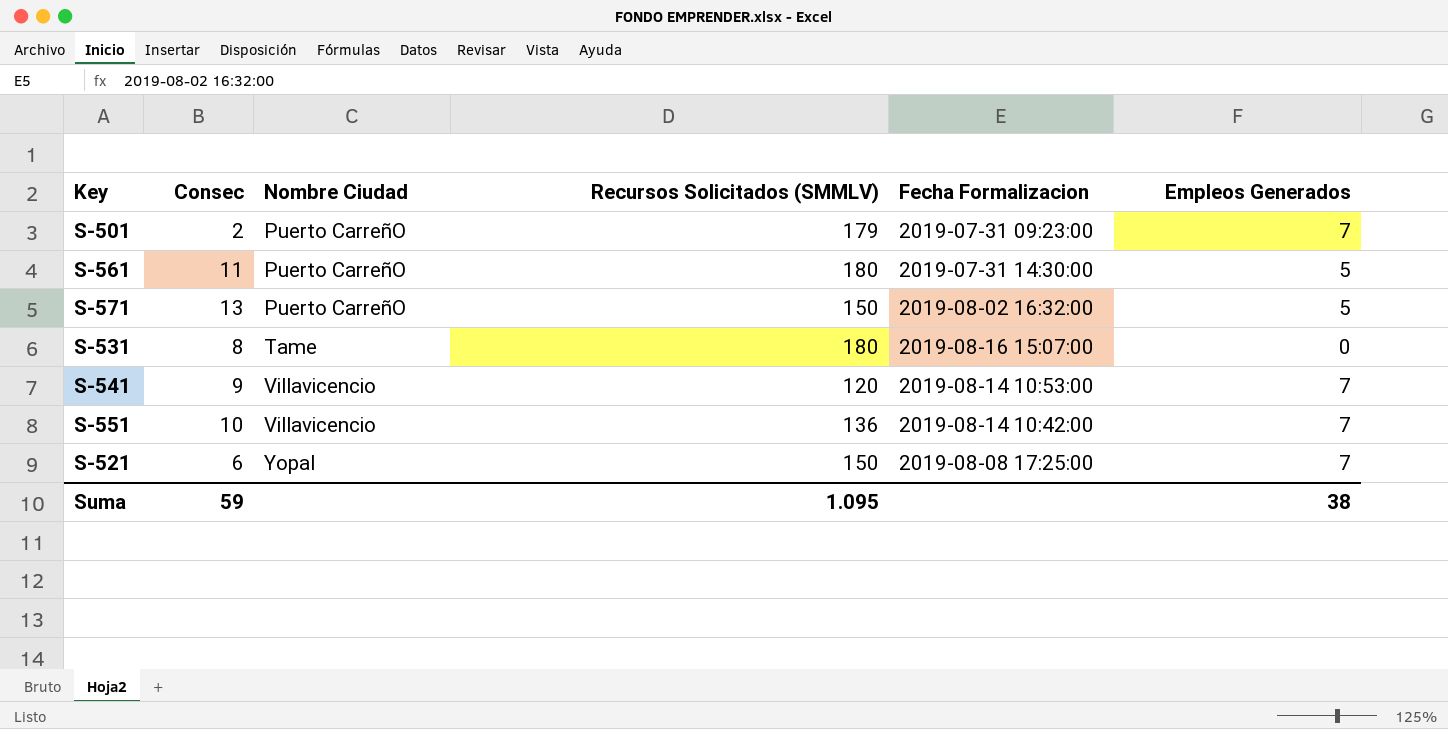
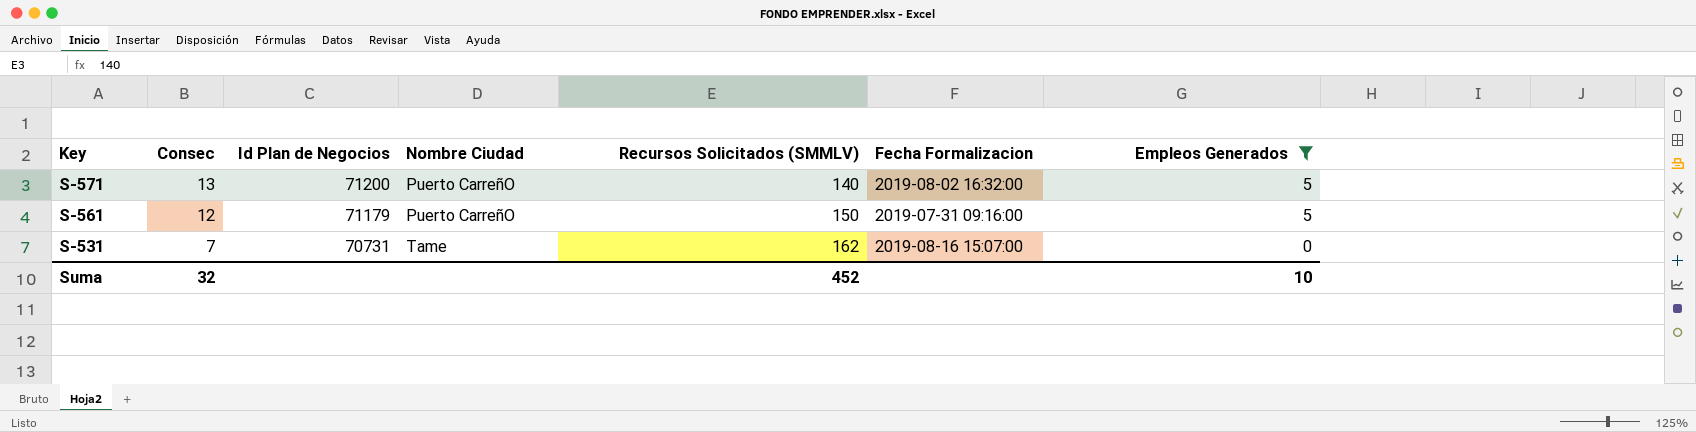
filter: none -> Empleos Generados != 7
row order: Nombre Ciudad ascending -> Key descending
column Id Plan de Negocios | position: none -> 3
S-571 | Recursos Solicitados (SMMLV): 150 -> 140
S-561 | Consec: 11 -> 12
S-561 | Recursos Solicitados (SMMLV): 180 -> 150
S-561 | Fecha Formalizacion: 2019-07-31 14:30:00 -> 2019-07-31 09:16:00
S-531 | Consec: 8 -> 7
S-531 | Recursos Solicitados (SMMLV): 180 -> 162
Suma | Consec: 59 -> 32
Suma | Recursos Solicitados (SMMLV): 1.095 -> 452
Suma | Empleos Generados: 38 -> 10

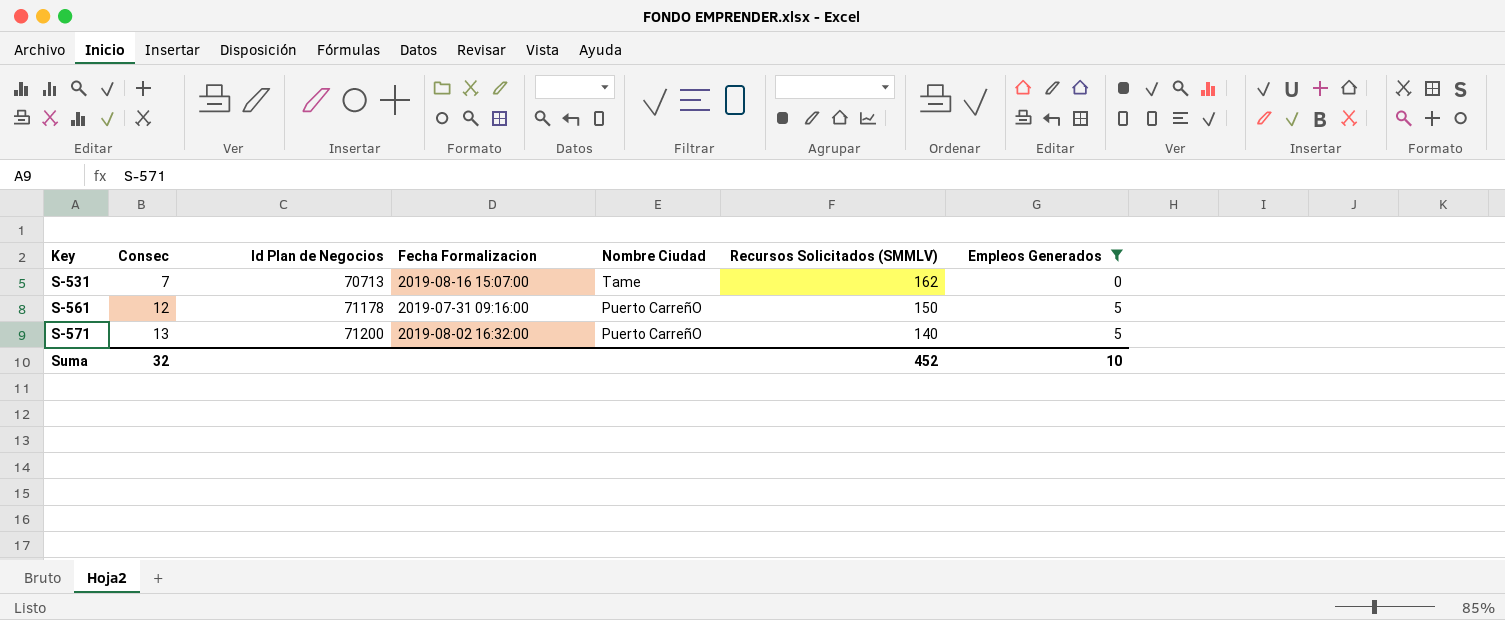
row order: Key descending -> Key ascending
column Fecha Formalizacion | position: 6 -> 4
S-531 | Id Plan de Negocios: 70731 -> 70713
S-561 | Id Plan de Negocios: 71179 -> 71178

